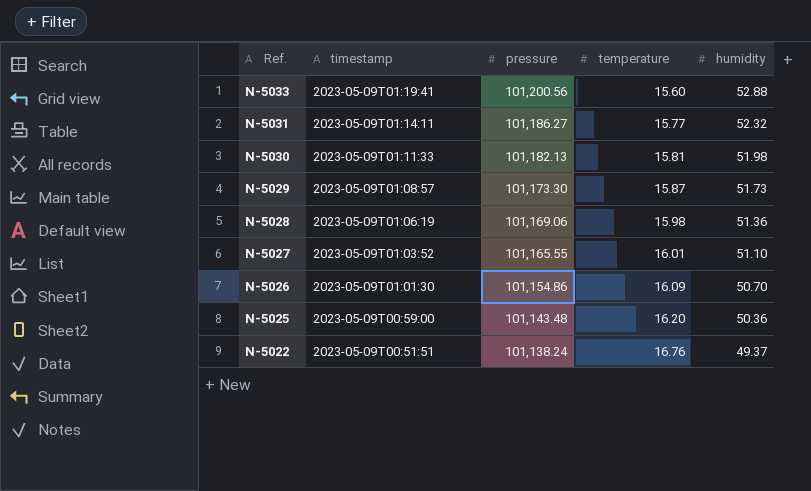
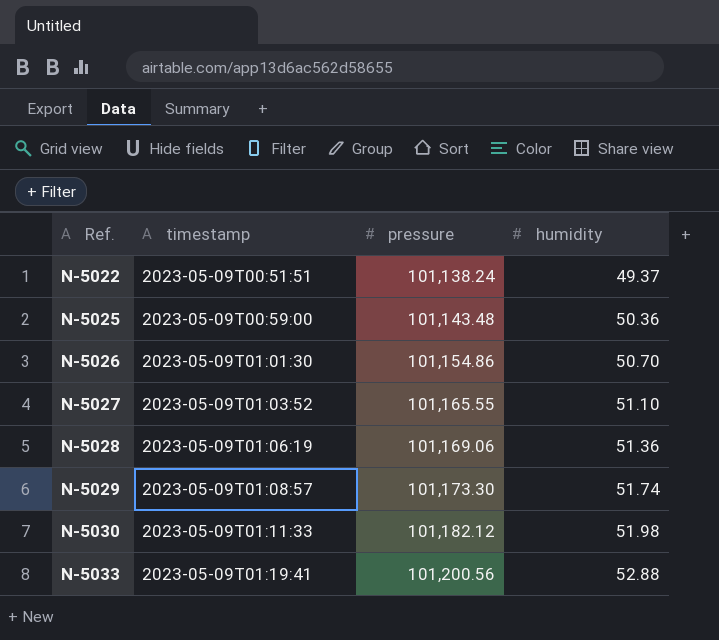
row order: Ref. descending -> Ref. ascending
column temperature | position: 4 -> none
row N-5031: 2023-05-09T01:14:11 | 101,186.27 | 15.77 | 52.32 -> none
N-5029 | humidity: 51.73 -> 51.74
N-5030 | pressure: 101,182.13 -> 101,182.12

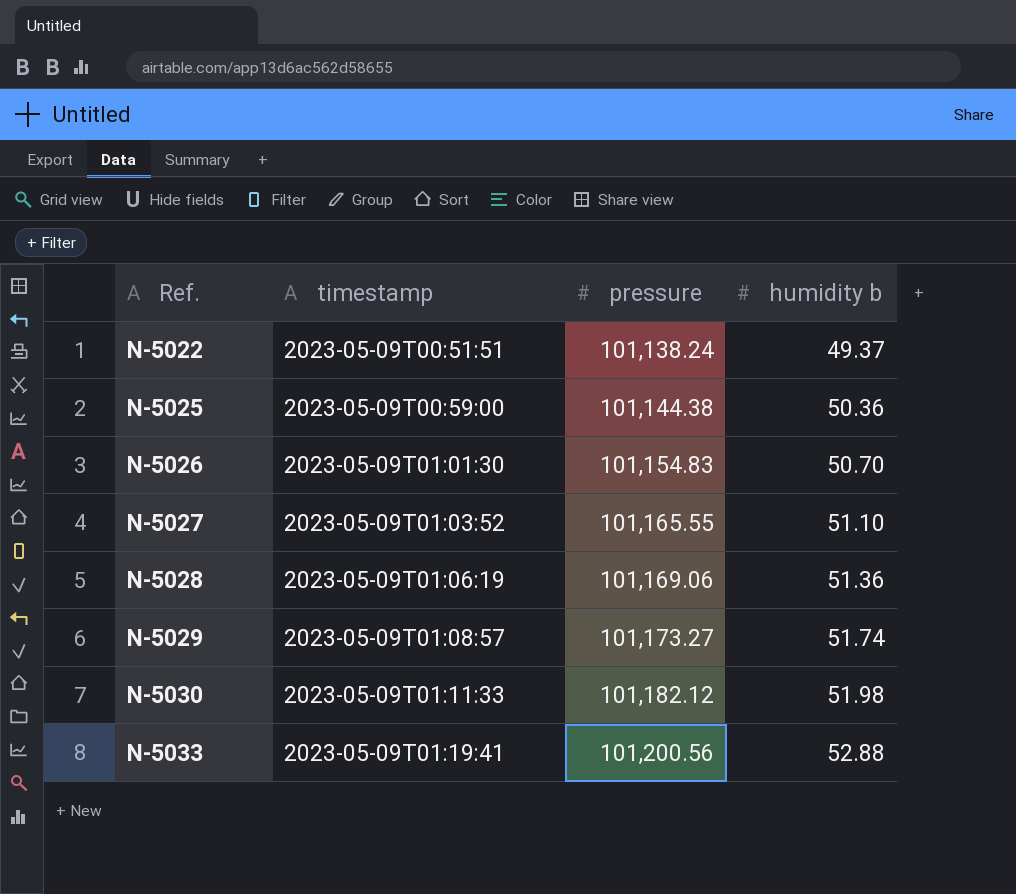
column name: humidity -> humidity b
N-5025 | pressure: 101,143.48 -> 101,144.38
N-5026 | pressure: 101,154.86 -> 101,154.83
N-5029 | pressure: 101,173.30 -> 101,173.27

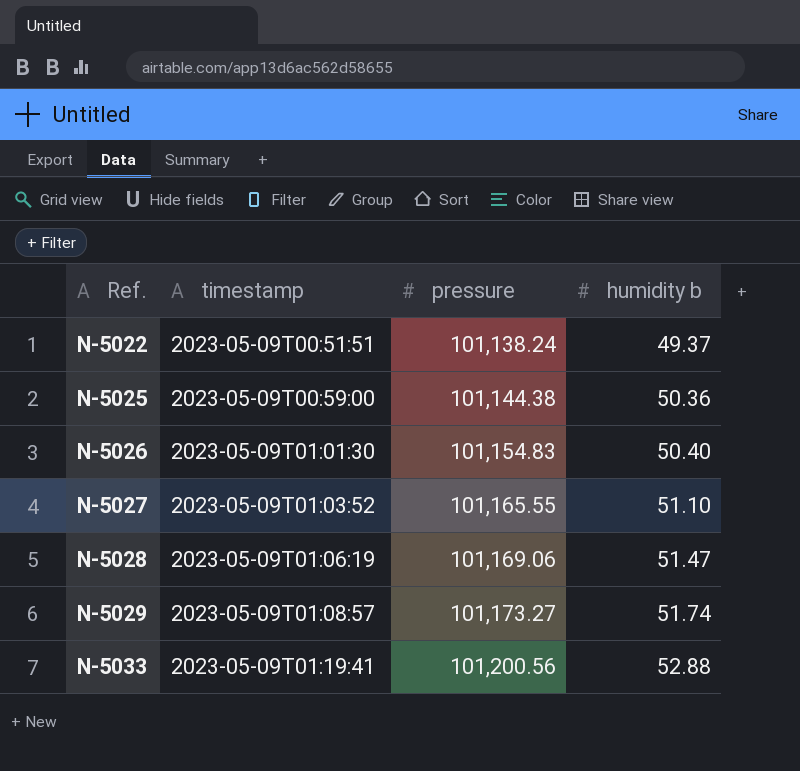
row N-5030: 2023-05-09T01:11:33 | 101,182.12 | 51.98 -> none
N-5026 | humidity b: 50.70 -> 50.40
N-5028 | humidity b: 51.36 -> 51.47

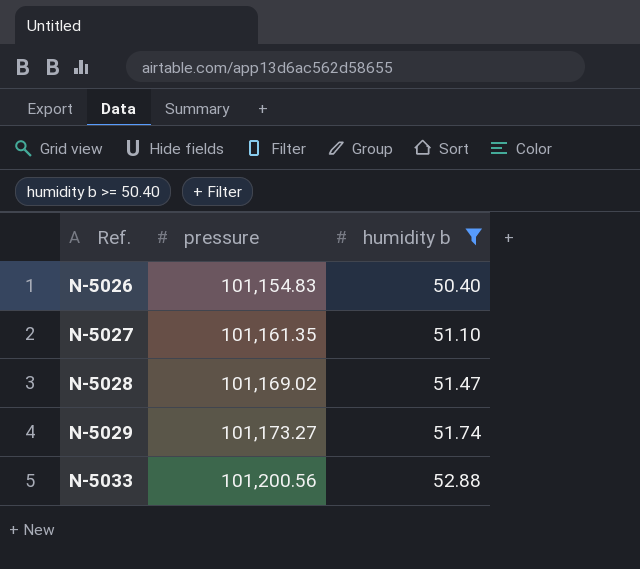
filter: none -> humidity b >= 50.40
column timestamp | position: 2 -> none
N-5027 | pressure: 101,165.55 -> 101,161.35
N-5028 | pressure: 101,169.06 -> 101,169.02

